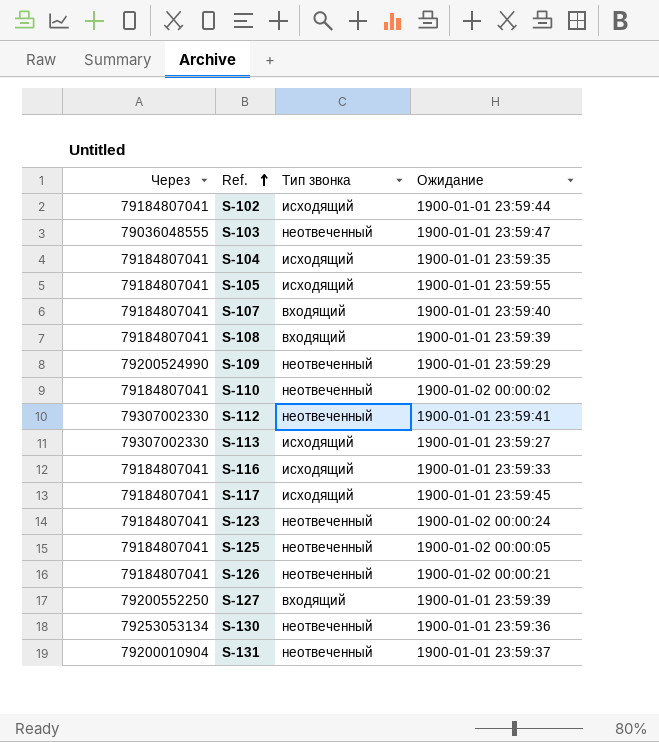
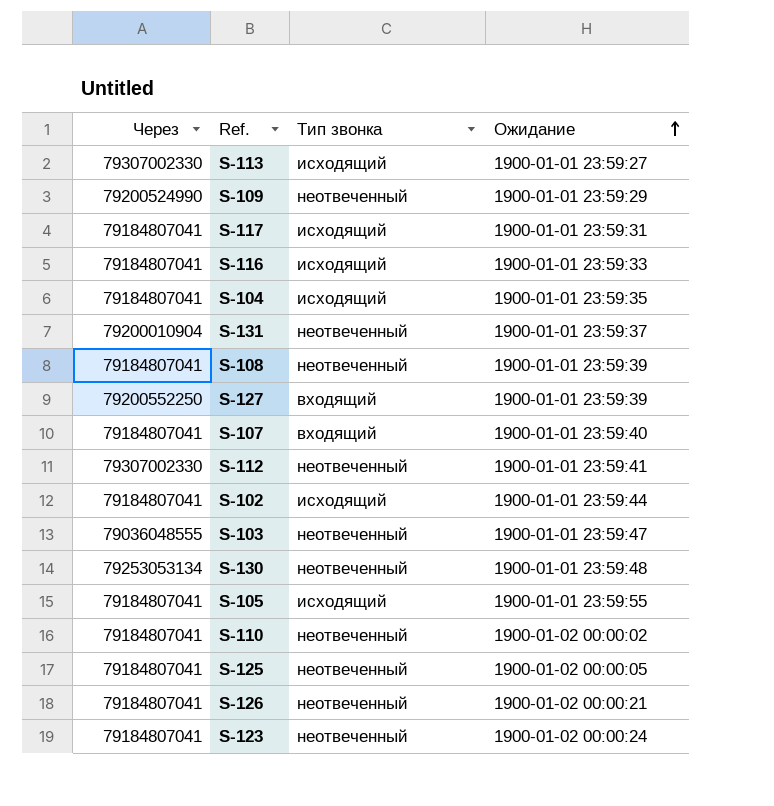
row order: Ref. ascending -> Ожидание ascending
S-117 | Ожидание: 1900-01-01 23:59:45 -> 1900-01-01 23:59:31
S-108 | Тип звонка: входящий -> неотвеченный
S-130 | Ожидание: 1900-01-01 23:59:36 -> 1900-01-01 23:59:48

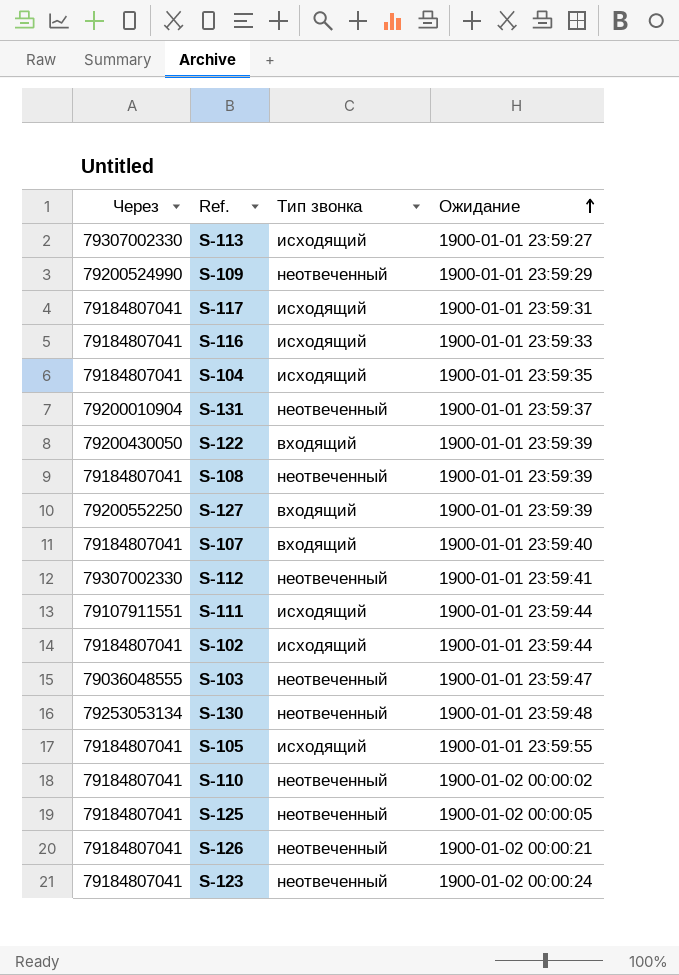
row S-122: none -> 79200430050 | входящий | 1900-01-01 23:59:39
row S-111: none -> 79107911551 | исходящий | 1900-01-01 23:59:44

